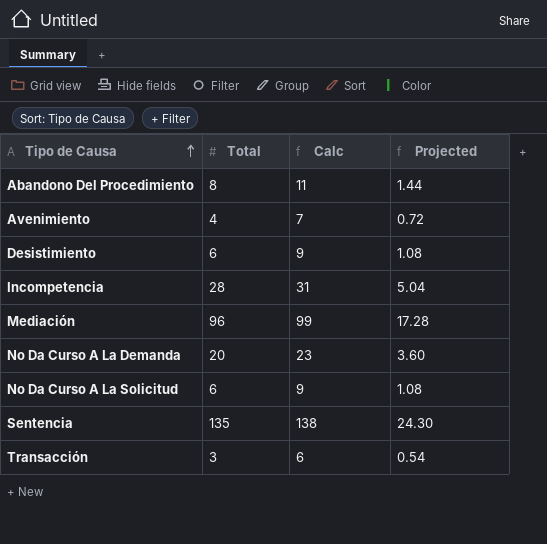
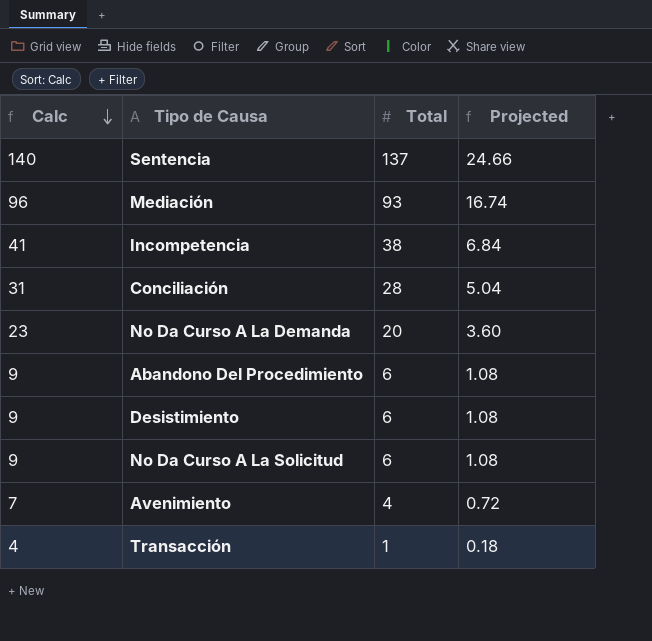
row order: Tipo de Causa ascending -> Calc descending
column Calc | position: 3 -> 1
Sentencia | Calc: 138 -> 140
Sentencia | Total: 135 -> 137
Sentencia | Projected: 24.30 -> 24.66
Mediación | Calc: 99 -> 96
Mediación | Total: 96 -> 93
Mediación | Projected: 17.28 -> 16.74
Incompetencia | Calc: 31 -> 41
Incompetencia | Total: 28 -> 38
Incompetencia | Projected: 5.04 -> 6.84
row Conciliación: none -> 31 | 28 | 5.04
Abandono Del Procedimiento | Calc: 11 -> 9
Abandono Del Procedimiento | Total: 8 -> 6
Abandono Del Procedimiento | Projected: 1.44 -> 1.08
Transacción | Calc: 6 -> 4
Transacción | Total: 3 -> 1
Transacción | Projected: 0.54 -> 0.18

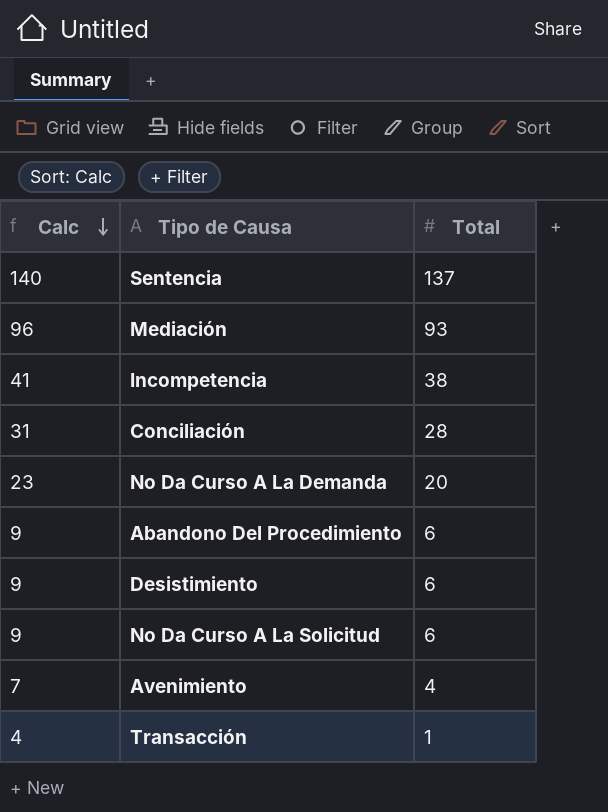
column Projected | formula: [Total] * 0.18 -> none

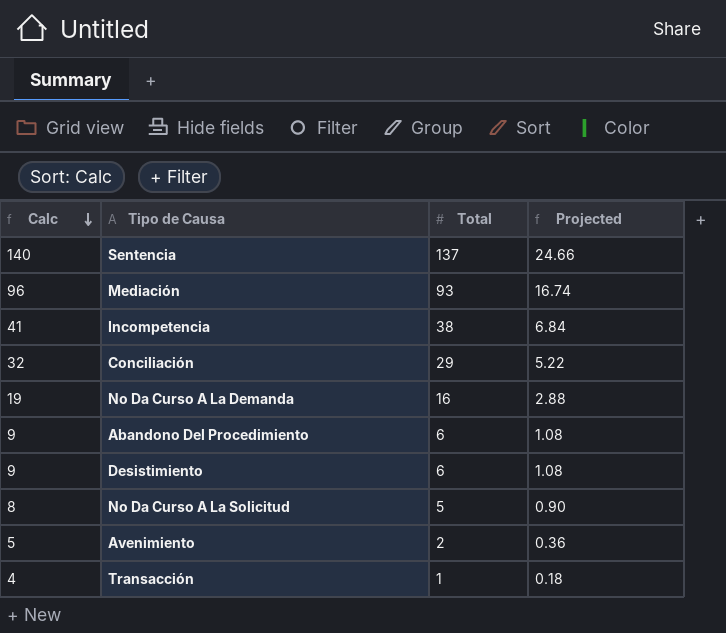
column Projected | formula: none -> [Total] * 0.18
Conciliación | Calc: 31 -> 32
Conciliación | Total: 28 -> 29
No Da Curso A La Demanda | Calc: 23 -> 19
No Da Curso A La Demanda | Total: 20 -> 16
No Da Curso A La Solicitud | Calc: 9 -> 8
No Da Curso A La Solicitud | Total: 6 -> 5
Avenimiento | Calc: 7 -> 5
Avenimiento | Total: 4 -> 2

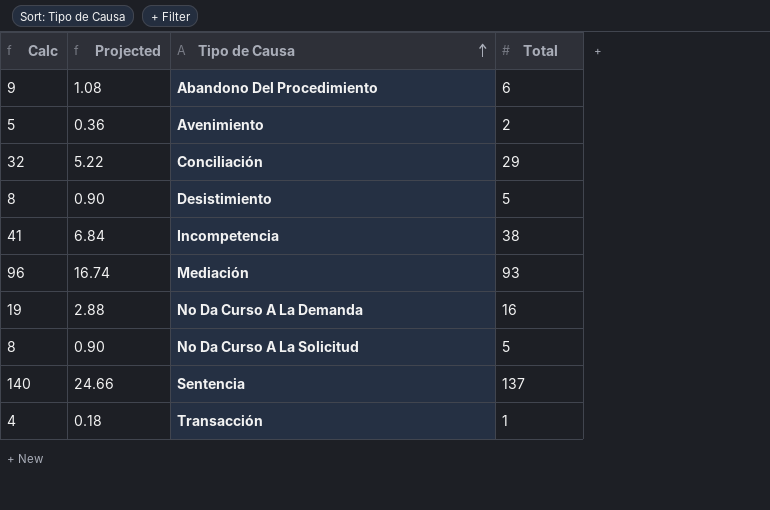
row order: Calc descending -> Tipo de Causa ascending
column Projected | position: 4 -> 2
Desistimiento | Calc: 9 -> 8
Desistimiento | Projected: 1.08 -> 0.90
Desistimiento | Total: 6 -> 5

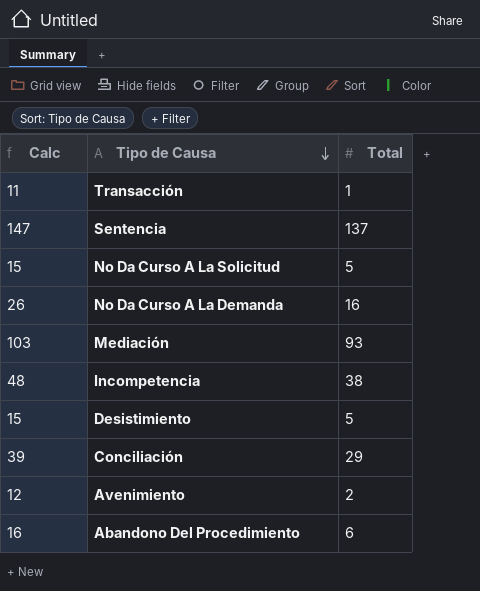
row order: Tipo de Causa ascending -> Tipo de Causa descending
column Projected | formula: [Total] * 0.18 -> none
column Calc | formula: [Total] + 3 -> [Total] + 10

